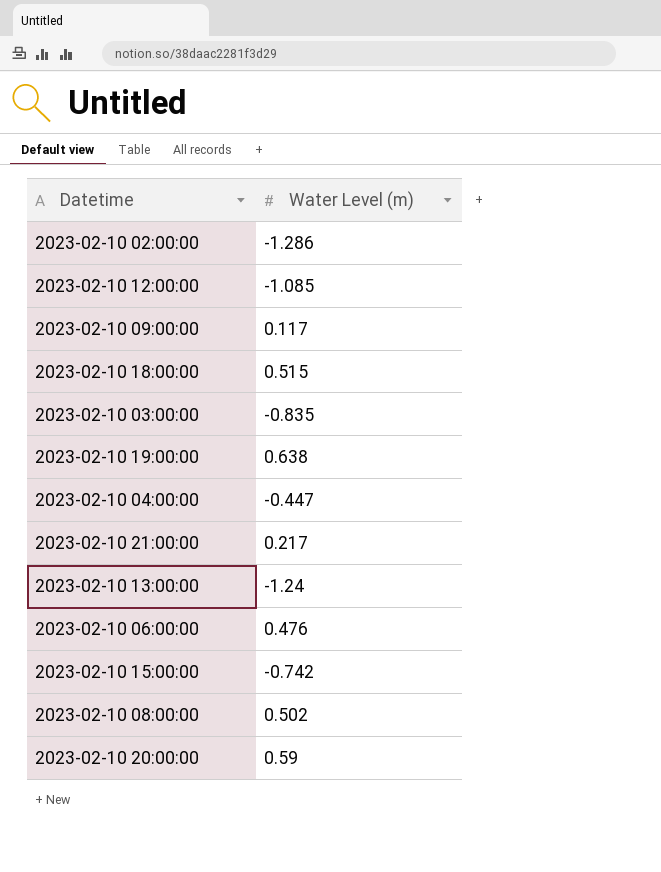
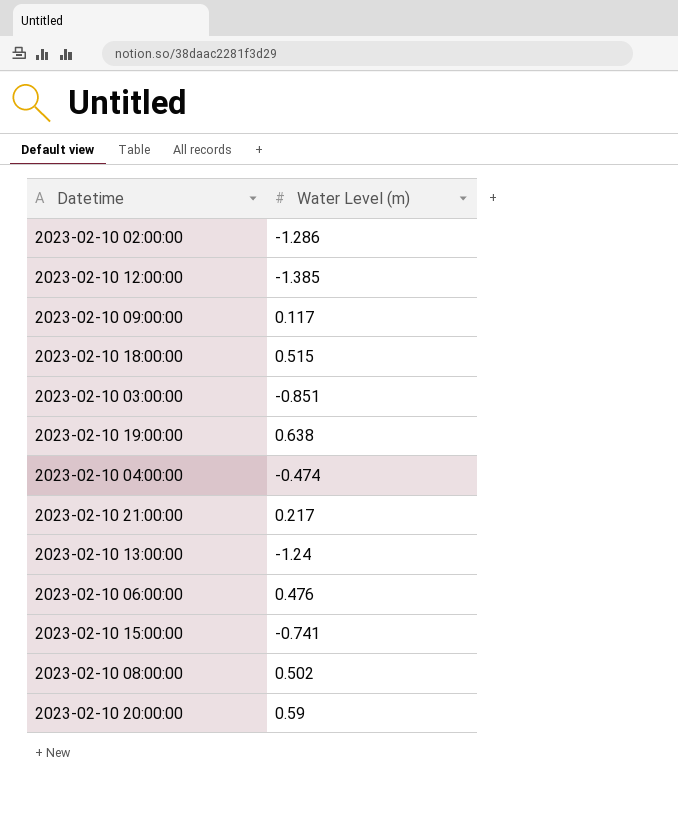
2023-02-10 12:00:00 | Water Level (m): -1.085 -> -1.385
2023-02-10 03:00:00 | Water Level (m): -0.835 -> -0.851
2023-02-10 04:00:00 | Water Level (m): -0.447 -> -0.474
2023-02-10 15:00:00 | Water Level (m): -0.742 -> -0.741

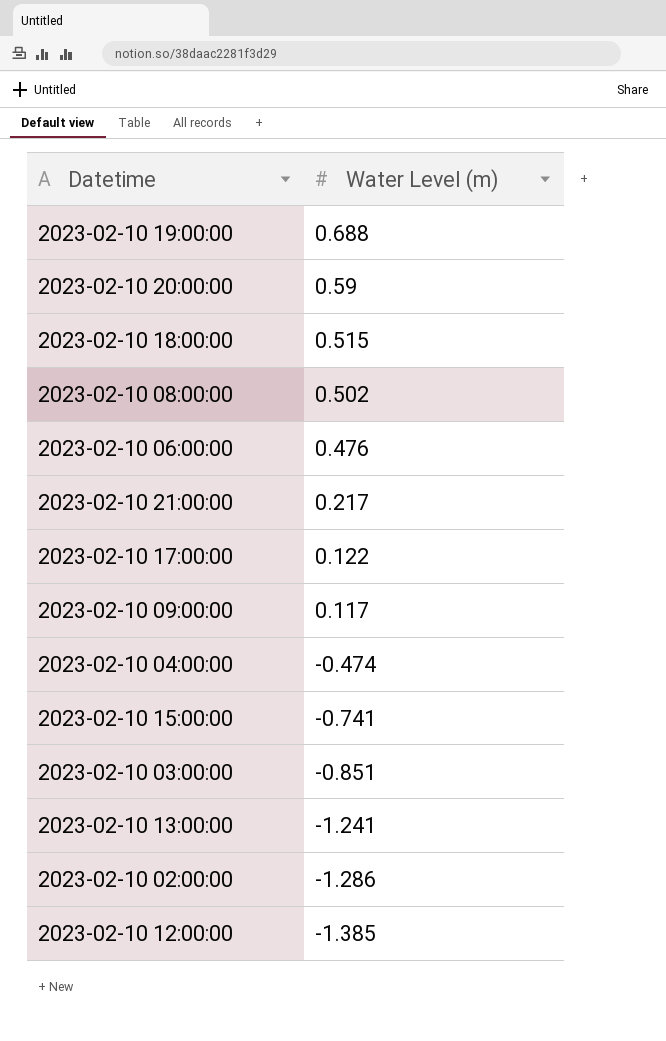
row order: none -> Water Level (m) descending
2023-02-10 19:00:00 | Water Level (m): 0.638 -> 0.688
row 2023-02-10 17:00:00: none -> 0.122
2023-02-10 13:00:00 | Water Level (m): -1.24 -> -1.241

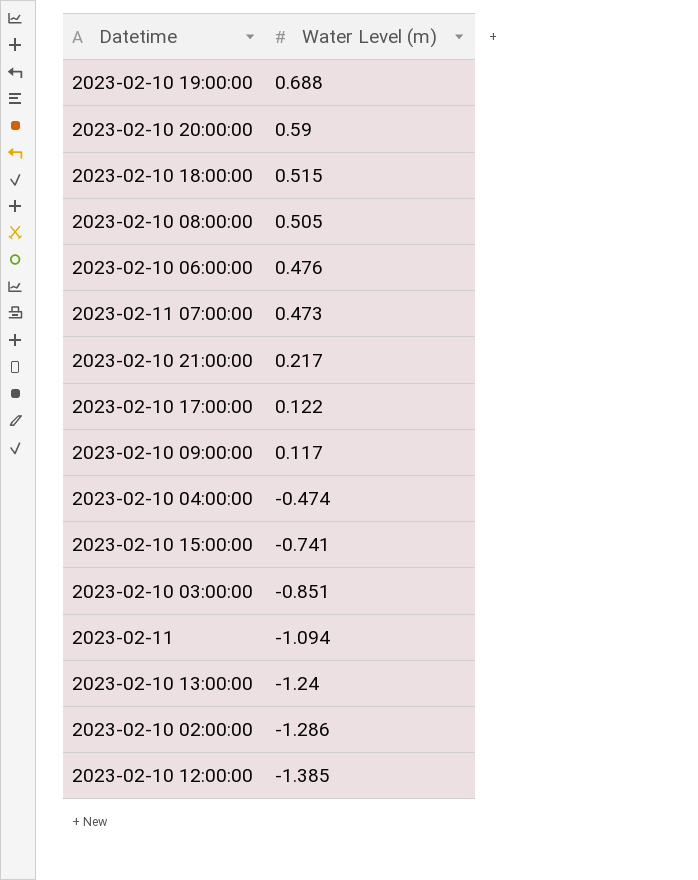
2023-02-10 08:00:00 | Water Level (m): 0.502 -> 0.505
row 2023-02-11 07:00:00: none -> 0.473
row 2023-02-11: none -> -1.094
2023-02-10 13:00:00 | Water Level (m): -1.241 -> -1.24

